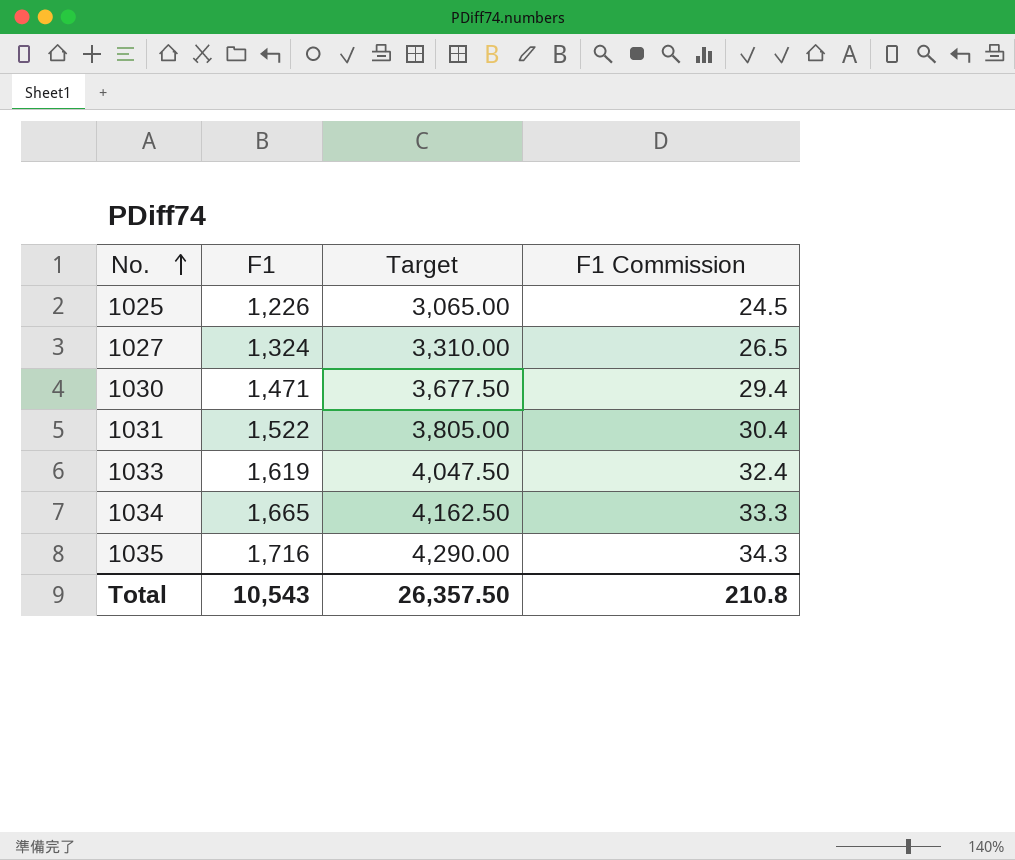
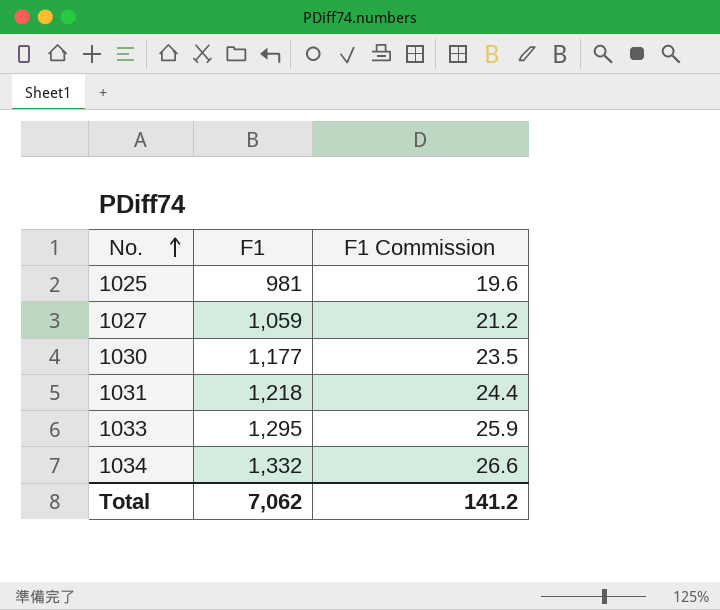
column Target | formula: [F1] * 2.5 -> none
row 1035: 1,716 | 4,290.00 | 34.3 -> none
1025 | F1: 1,226 -> 981
1025 | F1 Commission: 24.5 -> 19.6
1027 | F1: 1,324 -> 1,059
1027 | F1 Commission: 26.5 -> 21.2
1030 | F1: 1,471 -> 1,177
1030 | F1 Commission: 29.4 -> 23.5
1031 | F1: 1,522 -> 1,218
1031 | F1 Commission: 30.4 -> 24.4
1033 | F1: 1,619 -> 1,295
1033 | F1 Commission: 32.4 -> 25.9
1034 | F1: 1,665 -> 1,332
1034 | F1 Commission: 33.3 -> 26.6
Total | F1: 10,543 -> 7,062
Total | F1 Commission: 210.8 -> 141.2

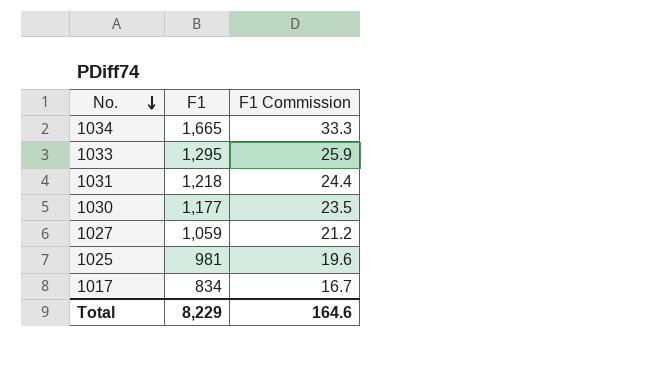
row order: No. ascending -> No. descending
1034 | F1: 1,332 -> 1,665
1034 | F1 Commission: 26.6 -> 33.3
row 1017: none -> 834 | 16.7
Total | F1: 7,062 -> 8,229
Total | F1 Commission: 141.2 -> 164.6

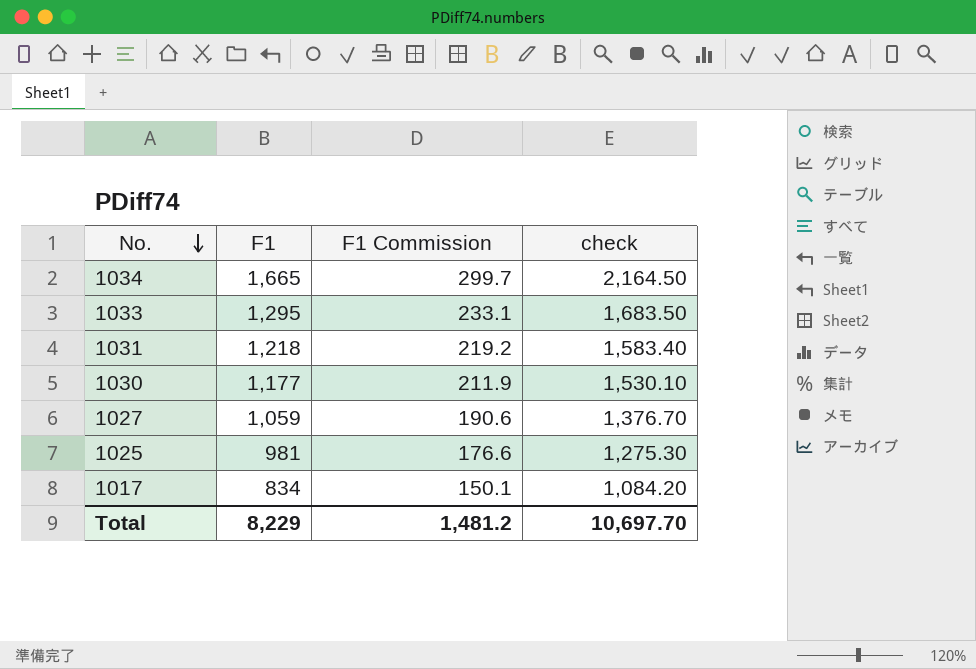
column F1 Commission | formula: [F1] * 0.02 -> [F1] * 0.18
column check | formula: none -> [F1] * 1.3
Total | F1 Commission: 164.6 -> 1,481.2

